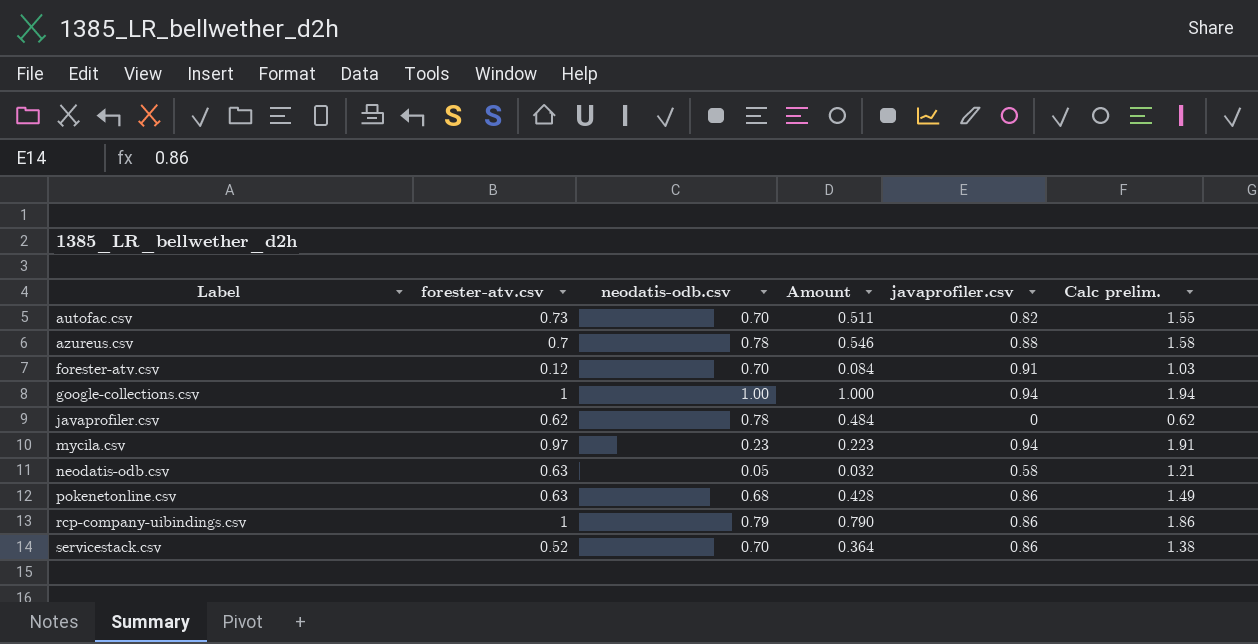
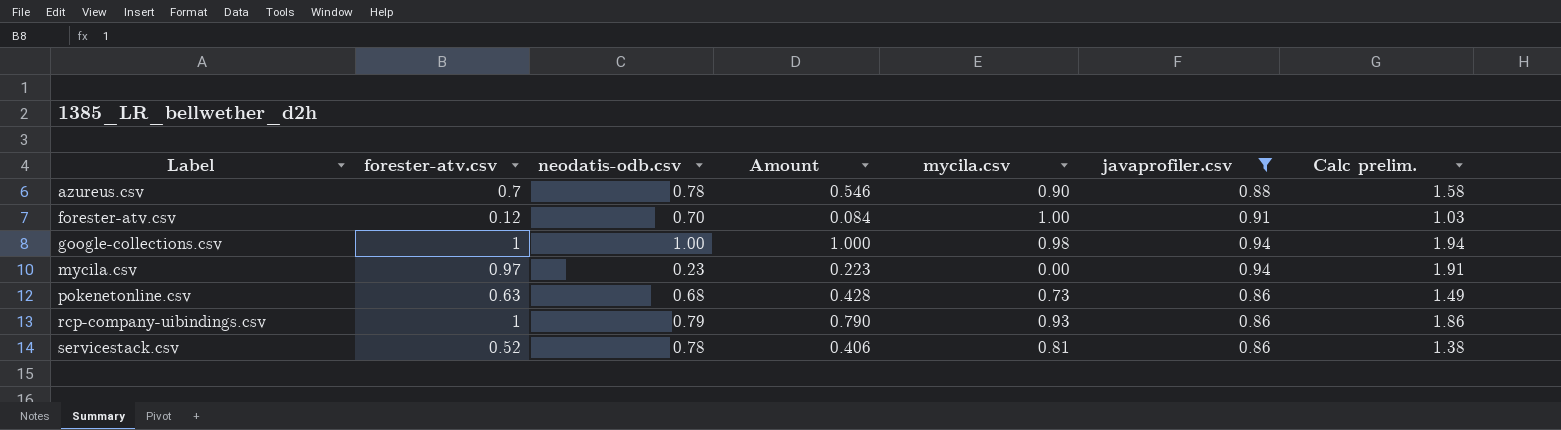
filter: none -> javaprofiler.csv >= 0.86
column mycila.csv | position: none -> 5
servicestack.csv | neodatis-odb.csv: 0.70 -> 0.78
servicestack.csv | Amount: 0.364 -> 0.406

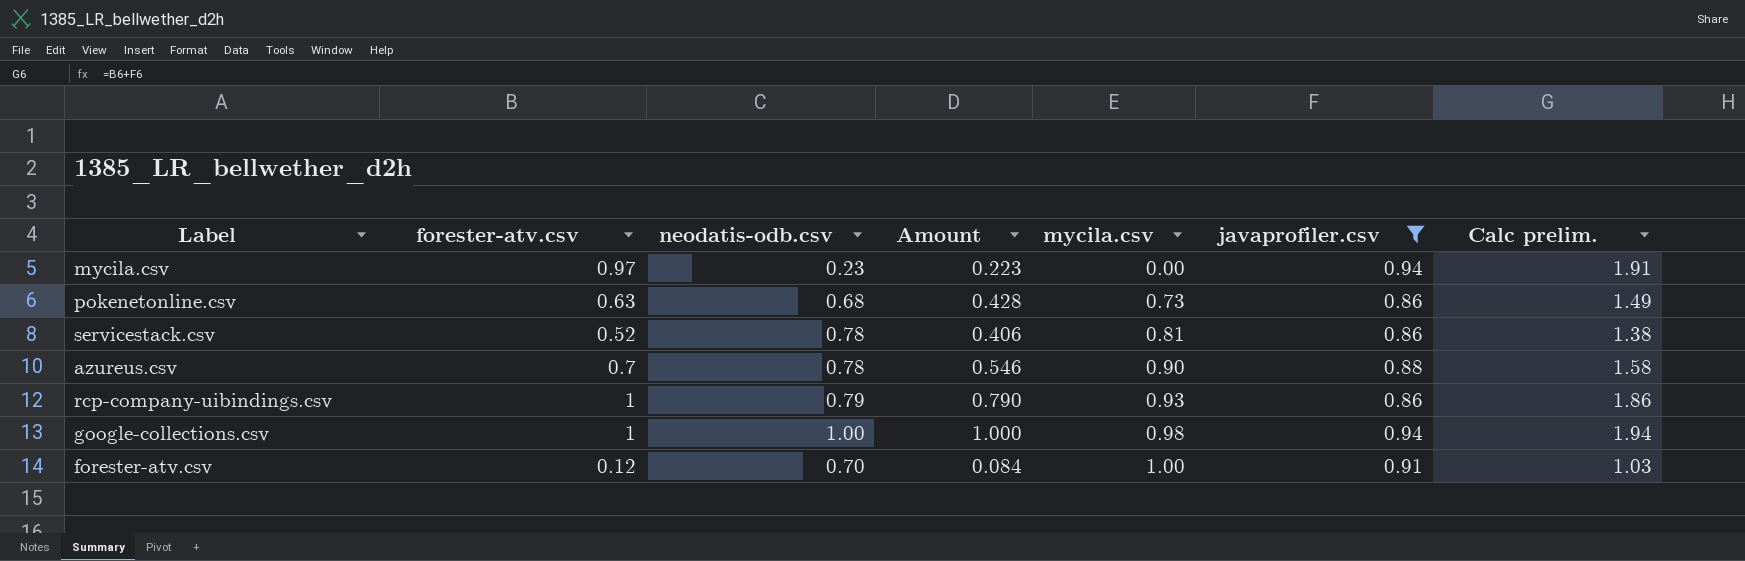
row order: Label ascending -> mycila.csv ascending

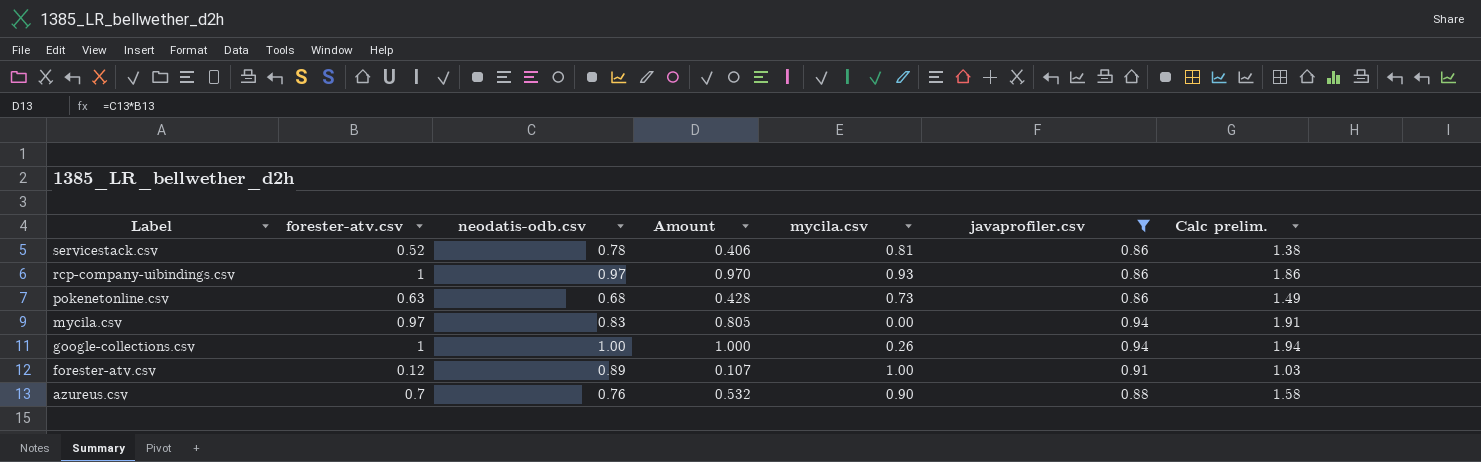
row order: mycila.csv ascending -> Label descending
rcp-company-uibindings.csv | neodatis-odb.csv: 0.79 -> 0.97
rcp-company-uibindings.csv | Amount: 0.790 -> 0.970
mycila.csv | neodatis-odb.csv: 0.23 -> 0.83
mycila.csv | Amount: 0.223 -> 0.805
google-collections.csv | mycila.csv: 0.98 -> 0.26
forester-atv.csv | neodatis-odb.csv: 0.70 -> 0.89
forester-atv.csv | Amount: 0.084 -> 0.107
azureus.csv | neodatis-odb.csv: 0.78 -> 0.76
azureus.csv | Amount: 0.546 -> 0.532

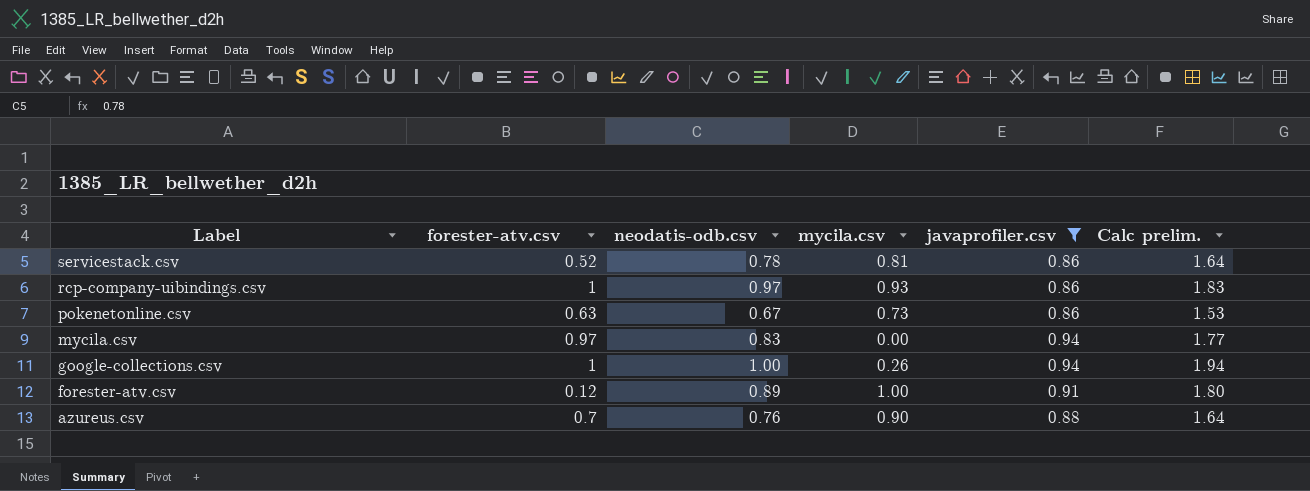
column Amount | formula: [forester-atv.csv] * [neodatis-odb.csv] -> none
column Calc prelim. | formula: [forester-atv.csv] + [javaprofiler.csv] -> [neodatis-odb.csv] + [javaprofiler.csv]
pokenetonline.csv | neodatis-odb.csv: 0.68 -> 0.67

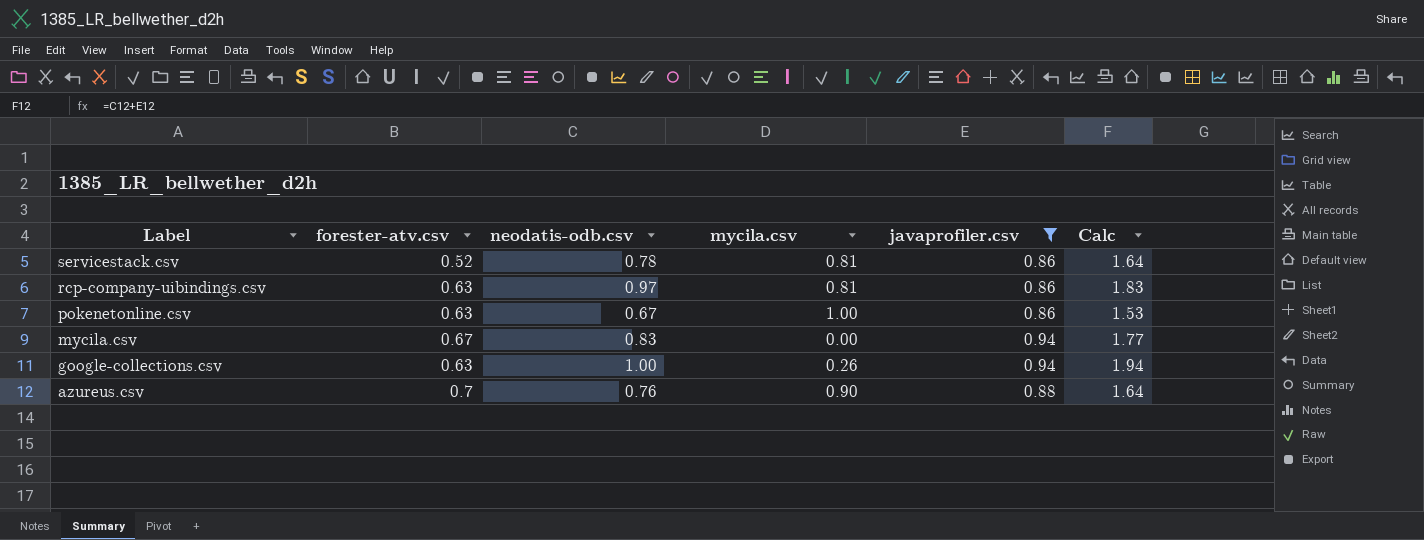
column name: Calc prelim. -> Calc
row forester-atv.csv: 0.12 | 0.89 | 1.00 | 0.91 | 1.80 -> none
rcp-company-uibindings.csv | forester-atv.csv: 1 -> 0.63
rcp-company-uibindings.csv | mycila.csv: 0.93 -> 0.81
pokenetonline.csv | mycila.csv: 0.73 -> 1.00
mycila.csv | forester-atv.csv: 0.97 -> 0.67
google-collections.csv | forester-atv.csv: 1 -> 0.63

